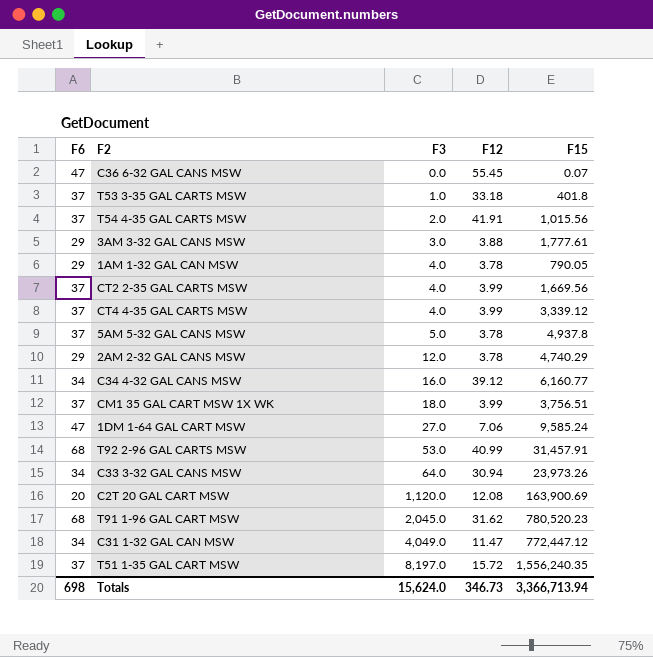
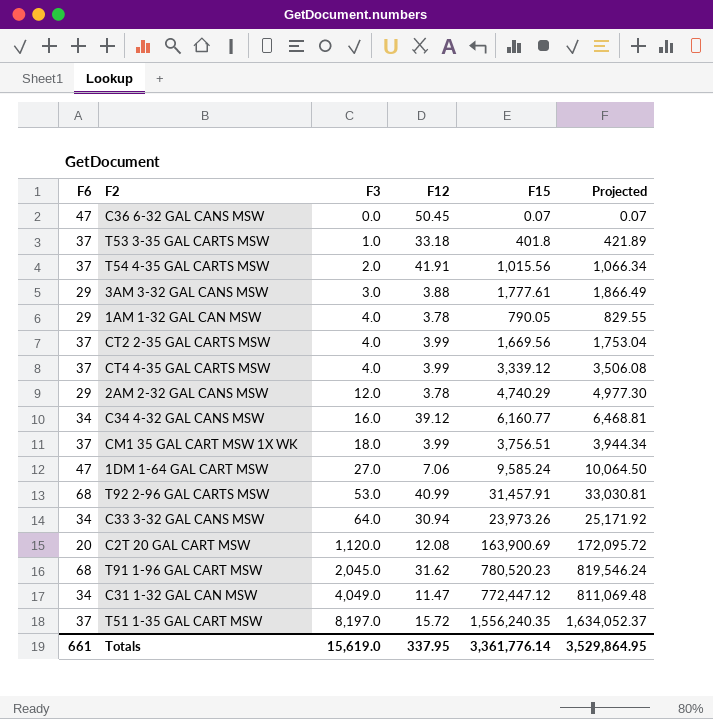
column Projected | formula: none -> [F15] * 1.05
row 5AM 5-32 GAL CANS MSW: 37 | 5.0 | 3.78 | 4,937.8 -> none
C36 6-32 GAL CANS MSW | F12: 55.45 -> 50.45
Totals | F6: 698 -> 661
Totals | F3: 15,624.0 -> 15,619.0
Totals | F12: 346.73 -> 337.95
Totals | F15: 3,366,713.94 -> 3,361,776.14

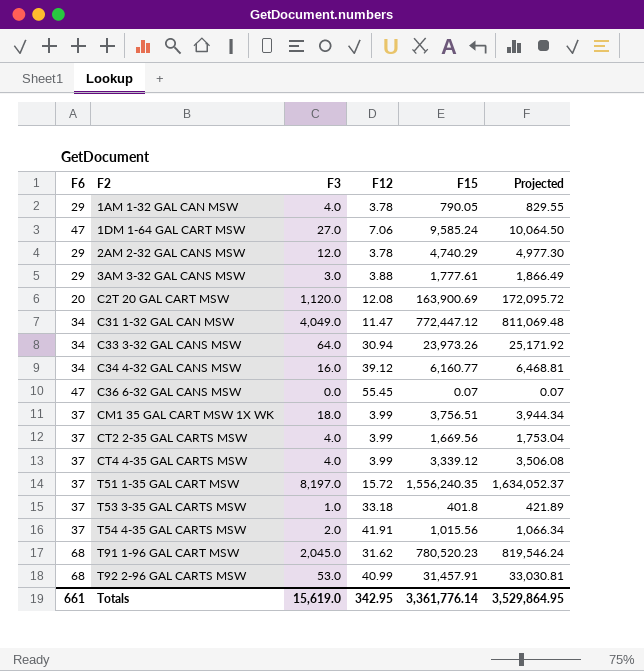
row order: F3 ascending -> F2 ascending
C36 6-32 GAL CANS MSW | F12: 50.45 -> 55.45
Totals | F12: 337.95 -> 342.95

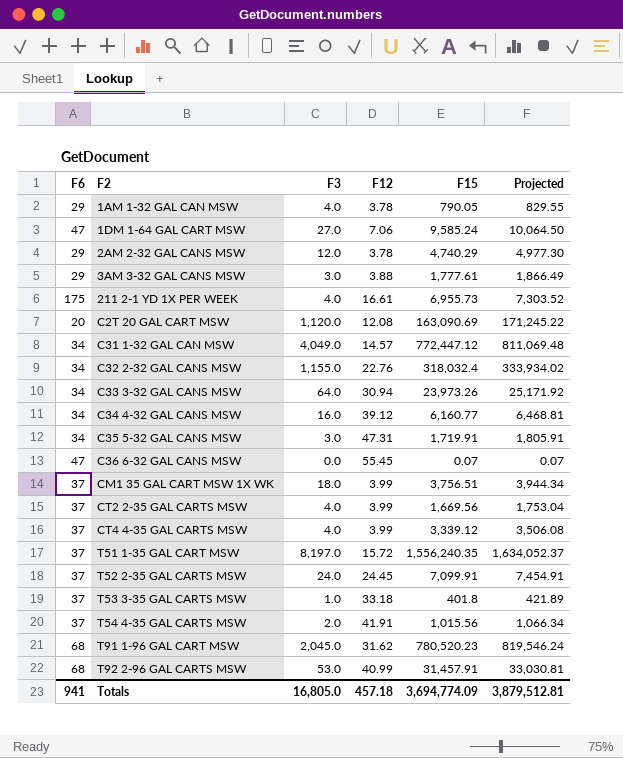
row 211 2-1 YD 1X PER WEEK: none -> 175 | 4.0 | 16.61 | 6,955.73 | 7,303.52
C2T 20 GAL CART MSW | F15: 163,900.69 -> 163,090.69
C2T 20 GAL CART MSW | Projected: 172,095.72 -> 171,245.22
C31 1-32 GAL CAN MSW | F12: 11.47 -> 14.57
row C32 2-32 GAL CANS MSW: none -> 34 | 1,155.0 | 22.76 | 318,032.4 | 333,934.02
row C35 5-32 GAL CANS MSW: none -> 34 | 3.0 | 47.31 | 1,719.91 | 1,805.91
row T52 2-35 GAL CARTS MSW: none -> 37 | 24.0 | 24.45 | 7,099.91 | 7,454.91
Totals | F6: 661 -> 941
Totals | F3: 15,619.0 -> 16,805.0
Totals | F12: 342.95 -> 457.18
Totals | F15: 3,361,776.14 -> 3,694,774.09
Totals | Projected: 3,529,864.95 -> 3,879,512.81

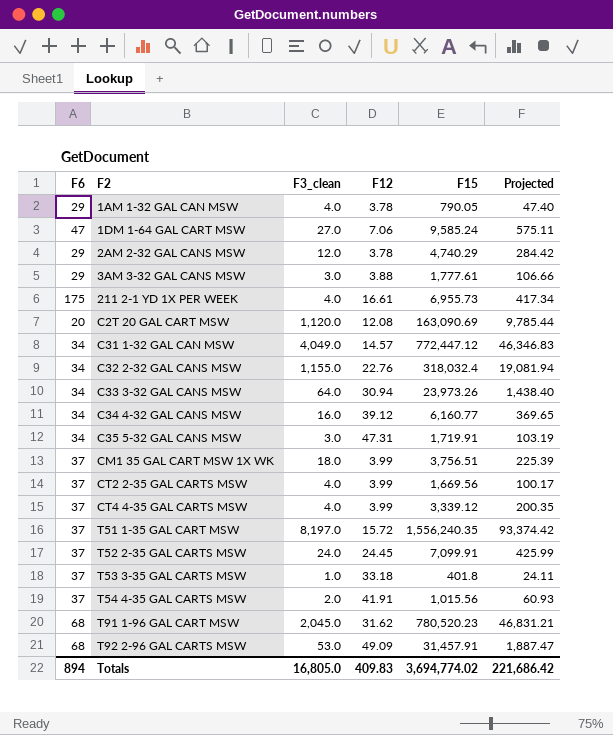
column name: F3 -> F3_clean
column Projected | formula: [F15] * 1.05 -> [F15] * 0.06
row C36 6-32 GAL CANS MSW: 47 | 0.0 | 55.45 | 0.07 | 0.07 -> none
T92 2-96 GAL CARTS MSW | F12: 40.99 -> 49.09
Totals | F6: 941 -> 894
Totals | F12: 457.18 -> 409.83
Totals | F15: 3,694,774.09 -> 3,694,774.02
Totals | Projected: 3,879,512.81 -> 221,686.42

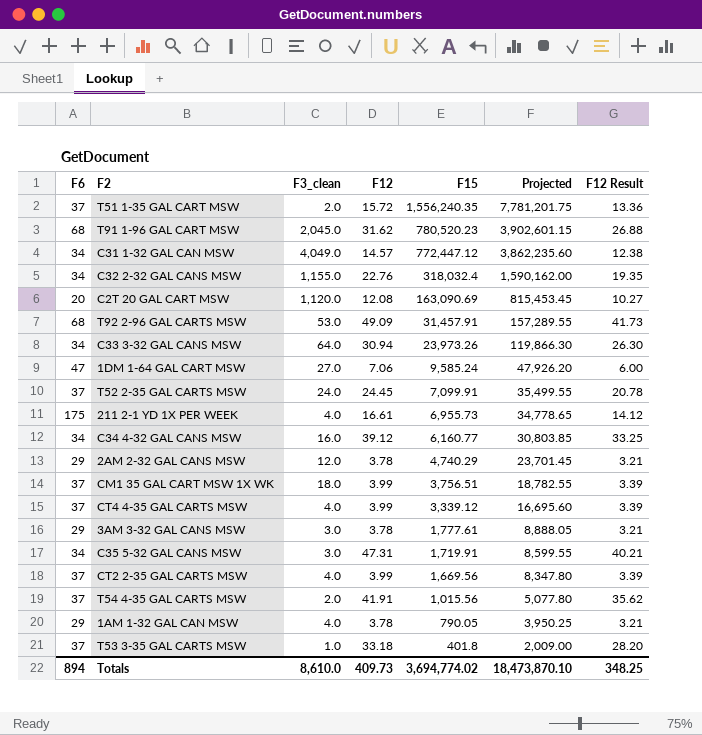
row order: F2 ascending -> F15 descending
column Projected | formula: [F15] * 0.06 -> [F15] * 5
column F12 Result | formula: none -> [F12] * 0.85
T51 1-35 GAL CART MSW | F3_clean: 8,197.0 -> 2.0
3AM 3-32 GAL CANS MSW | F12: 3.88 -> 3.78
Totals | F3_clean: 16,805.0 -> 8,610.0
Totals | F12: 409.83 -> 409.73
Totals | Projected: 221,686.42 -> 18,473,870.10

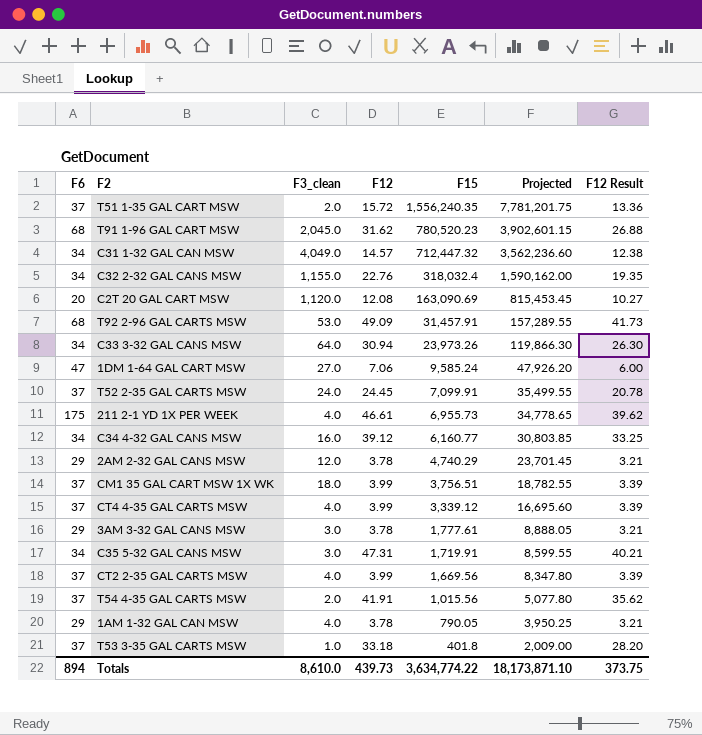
C31 1-32 GAL CAN MSW | F15: 772,447.12 -> 712,447.32
C31 1-32 GAL CAN MSW | Projected: 3,862,235.60 -> 3,562,236.60
211 2-1 YD 1X PER WEEK | F12: 16.61 -> 46.61
211 2-1 YD 1X PER WEEK | F12 Result: 14.12 -> 39.62
Totals | F12: 409.73 -> 439.73
Totals | F15: 3,694,774.02 -> 3,634,774.22
Totals | Projected: 18,473,870.10 -> 18,173,871.10
Totals | F12 Result: 348.25 -> 373.75

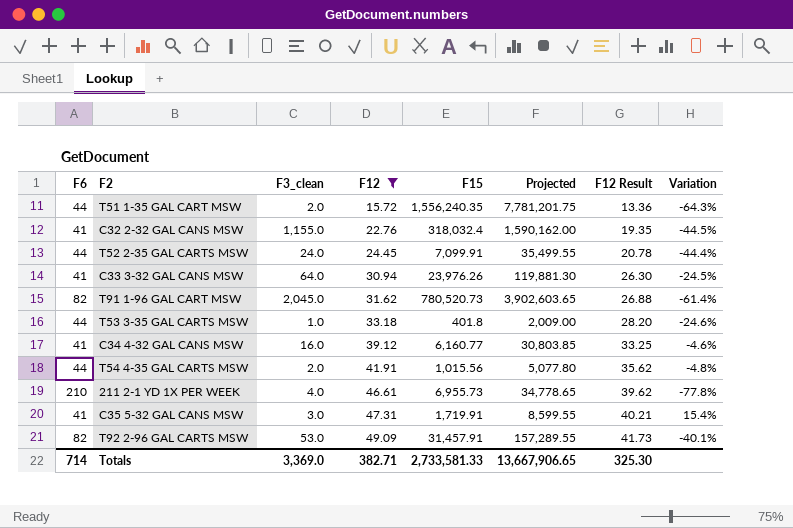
filter: none -> F12 >= 15.72
row order: F15 descending -> F12 ascending
column Variation | formula: none -> ([F12] - [F6]) / [F6]
T51 1-35 GAL CART MSW | F6: 37 -> 44
C32 2-32 GAL CANS MSW | F6: 34 -> 41
T52 2-35 GAL CARTS MSW | F6: 37 -> 44
C33 3-32 GAL CANS MSW | F6: 34 -> 41
C33 3-32 GAL CANS MSW | F15: 23,973.26 -> 23,976.26
C33 3-32 GAL CANS MSW | Projected: 119,866.30 -> 119,881.30
T91 1-96 GAL CART MSW | F6: 68 -> 82
T91 1-96 GAL CART MSW | F15: 780,520.23 -> 780,520.73
T91 1-96 GAL CART MSW | Projected: 3,902,601.15 -> 3,902,603.65
T53 3-35 GAL CARTS MSW | F6: 37 -> 44
C34 4-32 GAL CANS MSW | F6: 34 -> 41
T54 4-35 GAL CARTS MSW | F6: 37 -> 44
211 2-1 YD 1X PER WEEK | F6: 175 -> 210
C35 5-32 GAL CANS MSW | F6: 34 -> 41
T92 2-96 GAL CARTS MSW | F6: 68 -> 82
Totals | F6: 894 -> 714
Totals | F3_clean: 8,610.0 -> 3,369.0
Totals | F12: 439.73 -> 382.71
Totals | F15: 3,634,774.22 -> 2,733,581.33
Totals | Projected: 18,173,871.10 -> 13,667,906.65
Totals | F12 Result: 373.75 -> 325.30

